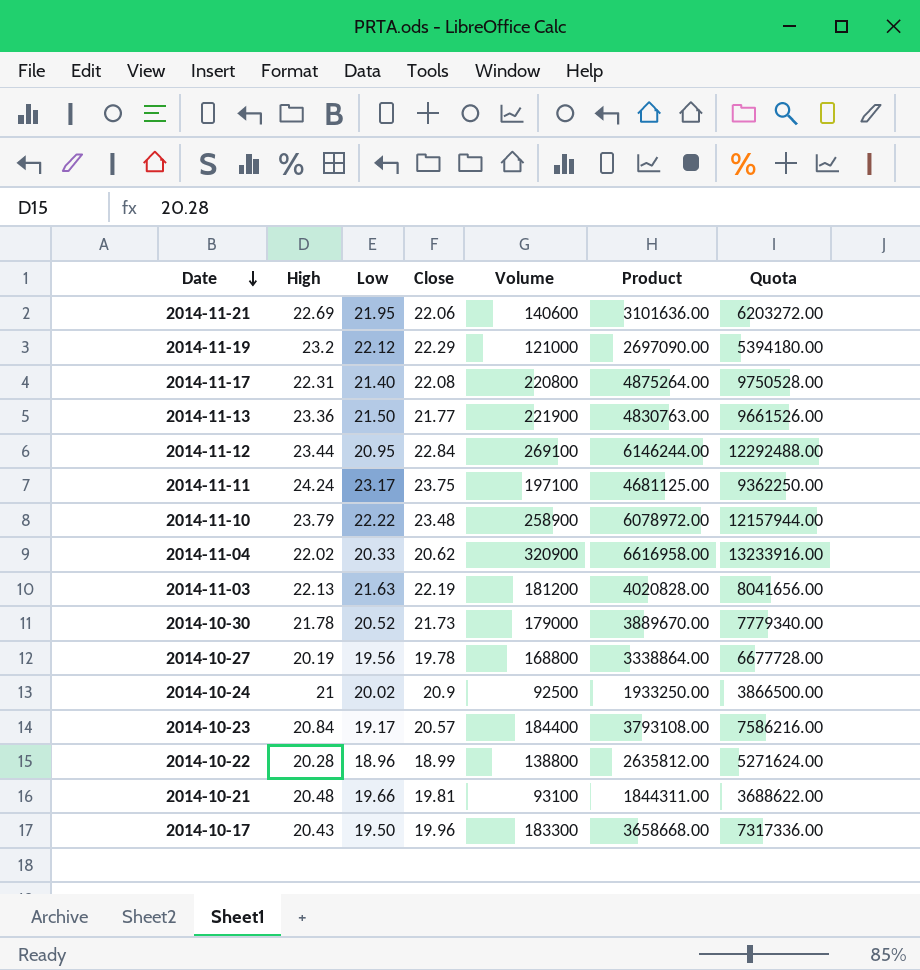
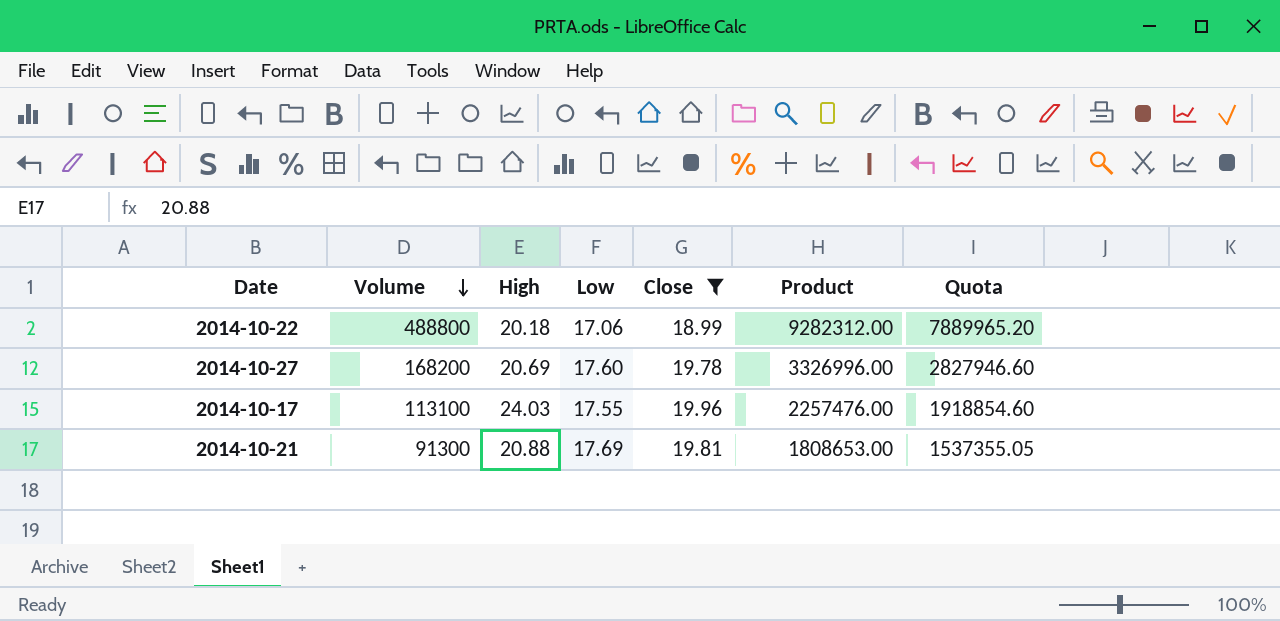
filter: none -> Close <= 19.96
row order: Date descending -> Volume descending
column Volume | position: 5 -> 2
column Quota | formula: [Product] * 2 -> [Product] * 0.85
2014-10-22 | Volume: 138800 -> 488800
2014-10-22 | High: 20.28 -> 20.18
2014-10-22 | Low: 18.96 -> 17.06
2014-10-22 | Product: 2635812.00 -> 9282312.00
2014-10-27 | Volume: 168800 -> 168200
2014-10-27 | High: 20.19 -> 20.69
2014-10-27 | Low: 19.56 -> 17.60
2014-10-27 | Product: 3338864.00 -> 3326996.00
2014-10-17 | Volume: 183300 -> 113100
2014-10-17 | High: 20.43 -> 24.03
2014-10-17 | Low: 19.50 -> 17.55
2014-10-17 | Product: 3658668.00 -> 2257476.00
2014-10-21 | Volume: 93100 -> 91300
2014-10-21 | High: 20.48 -> 20.88
2014-10-21 | Low: 19.66 -> 17.69
2014-10-21 | Product: 1844311.00 -> 1808653.00

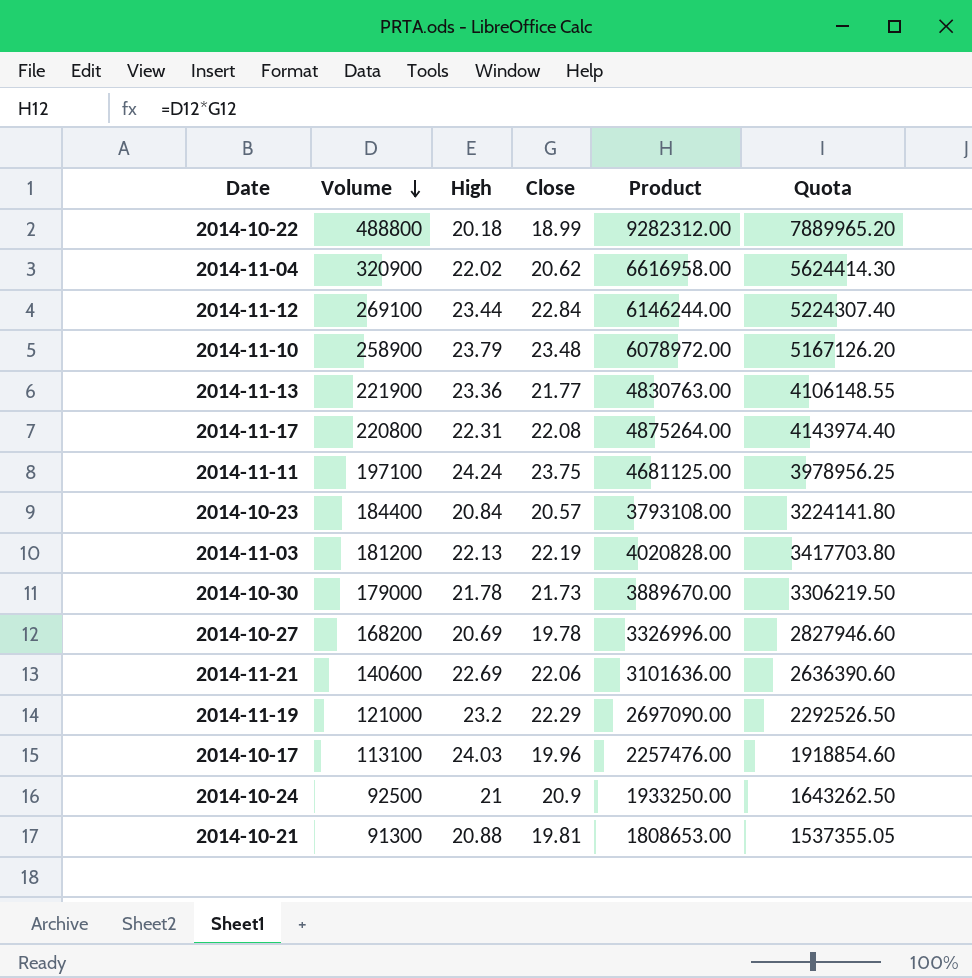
filter: Close <= 19.96 -> none
column Low | position: 4 -> none

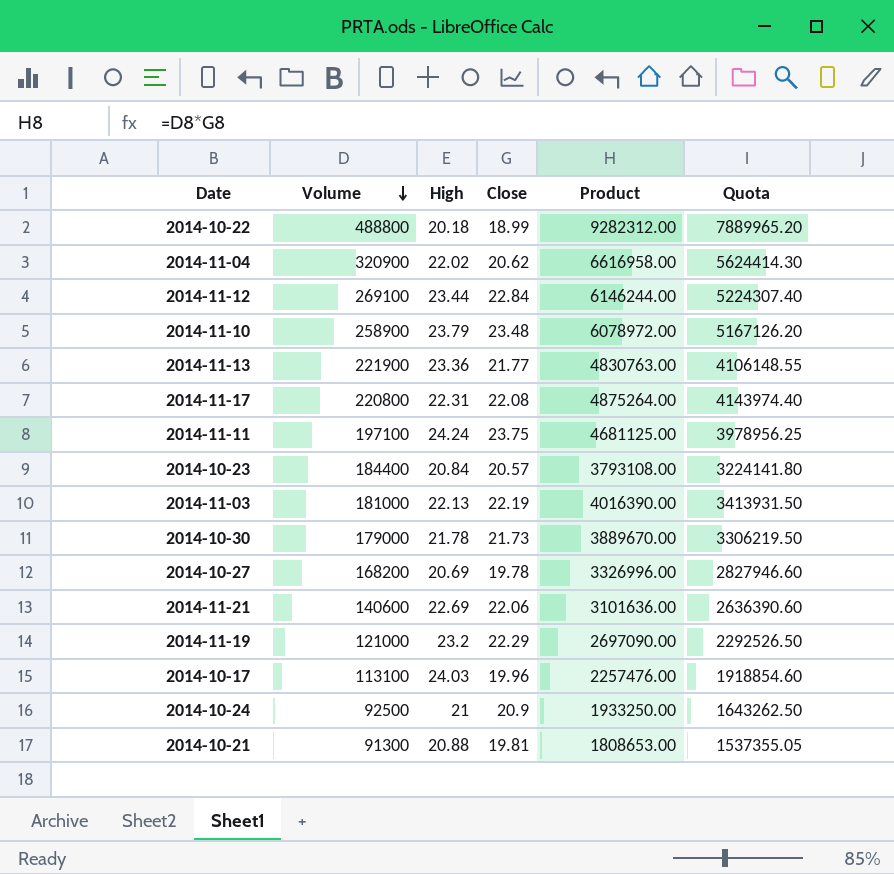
2014-11-03 | Volume: 181200 -> 181000
2014-11-03 | Product: 4020828.00 -> 4016390.00
2014-11-03 | Quota: 3417703.80 -> 3413931.50

